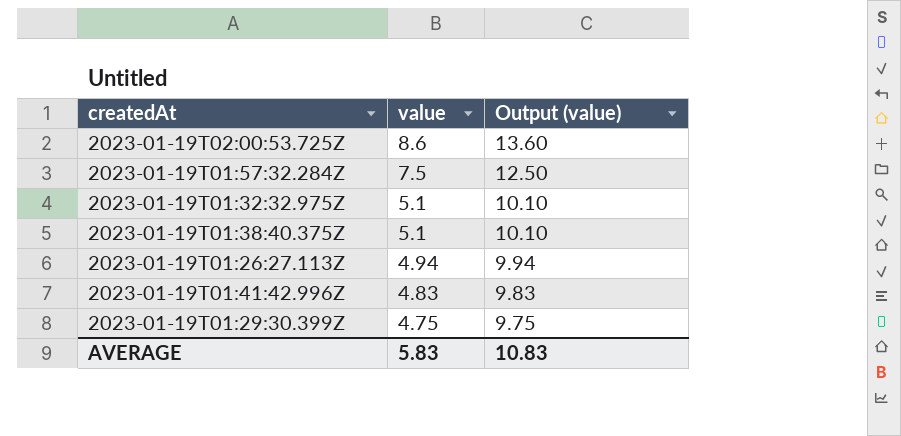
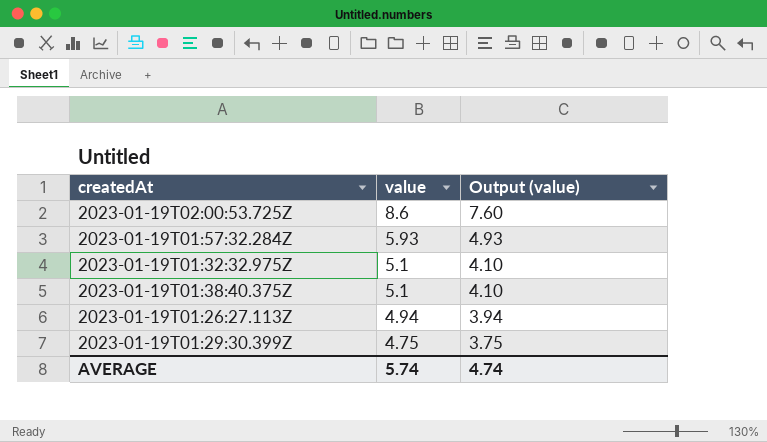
column Output (value) | formula: [value] + 5 -> [value] - 1
row 2023-01-19T01:41:42.996Z: 4.83 | 9.83 -> none
2023-01-19T01:57:32.284Z | value: 7.5 -> 5.93
AVERAGE | value: 5.83 -> 5.74
AVERAGE | Output (value): 10.83 -> 4.74

